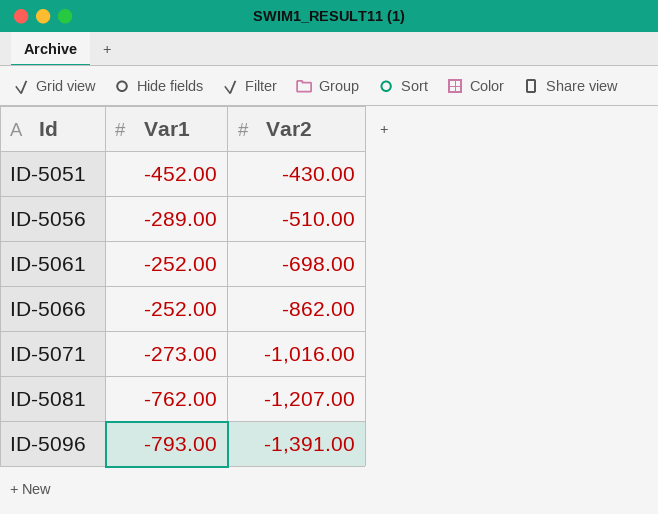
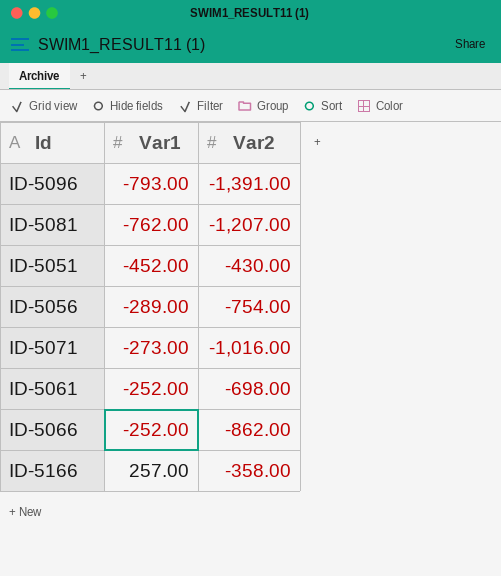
row order: Id ascending -> Var1 ascending
ID-5056 | Var2: -510.00 -> -754.00
row ID-5166: none -> 257.00 | -358.00

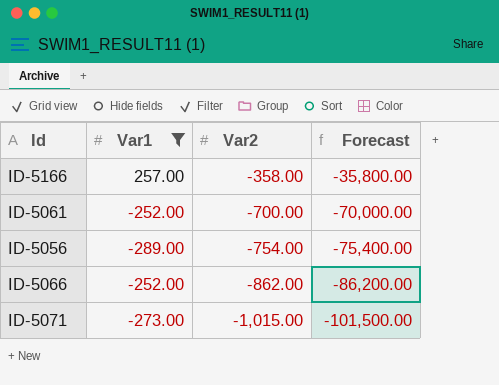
filter: none -> Var1 >= -289.00
row order: Var1 ascending -> Var2 descending
column Forecast | formula: none -> [Var2] * 100
ID-5061 | Var2: -698.00 -> -700.00
ID-5071 | Var2: -1,016.00 -> -1,015.00

